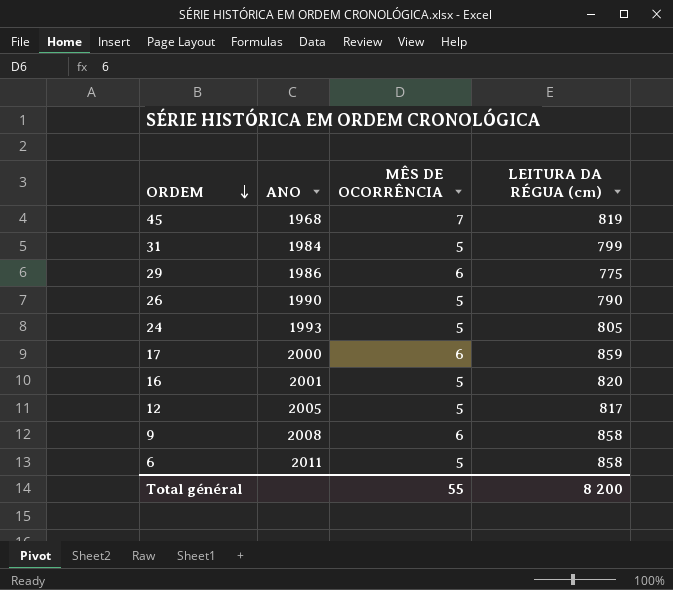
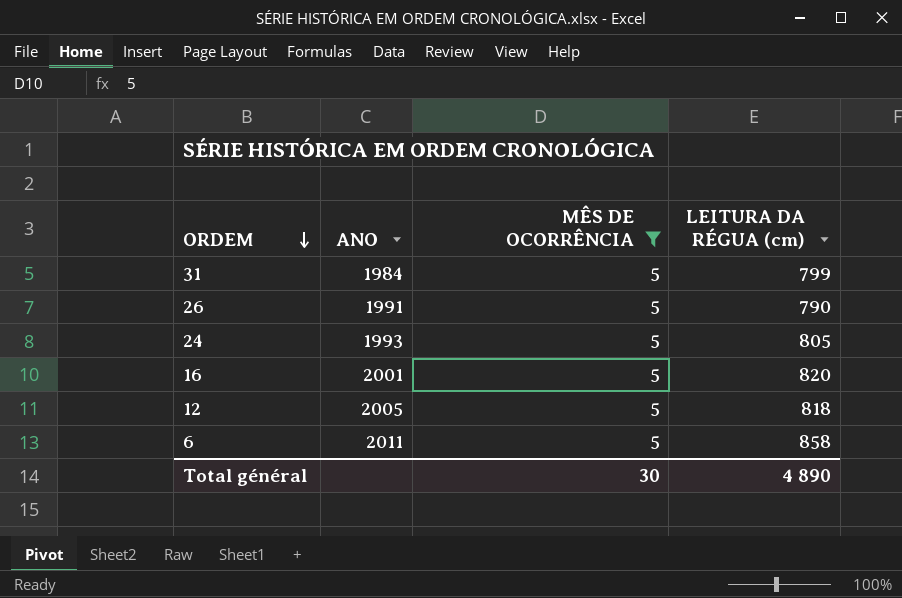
filter: none -> MÊS DE OCORRÊNCIA = 5
26 | ANO: 1990 -> 1991
12 | LEITURA DA RÉGUA (cm): 817 -> 818
Total général | MÊS DE OCORRÊNCIA: 55 -> 30
Total général | LEITURA DA RÉGUA (cm): 8 200 -> 4 890

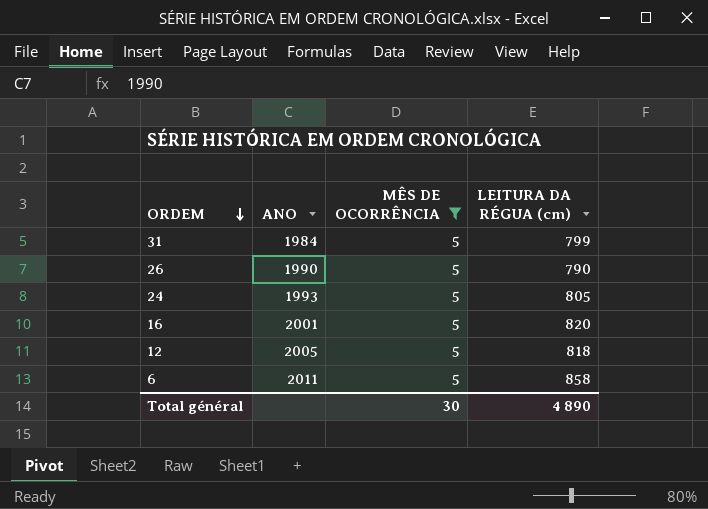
26 | ANO: 1991 -> 1990

